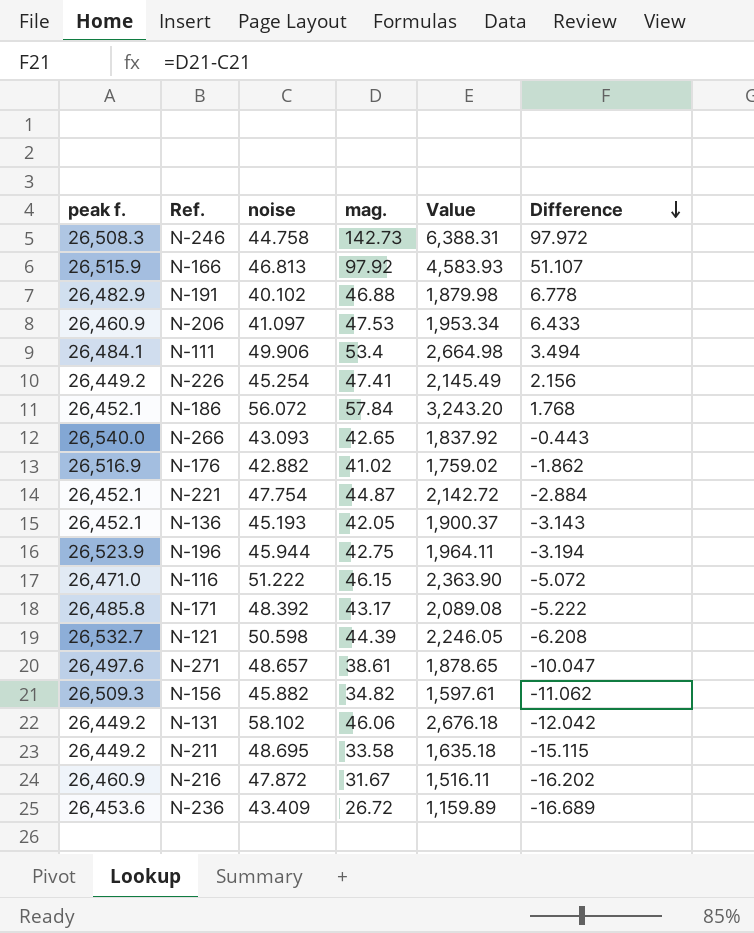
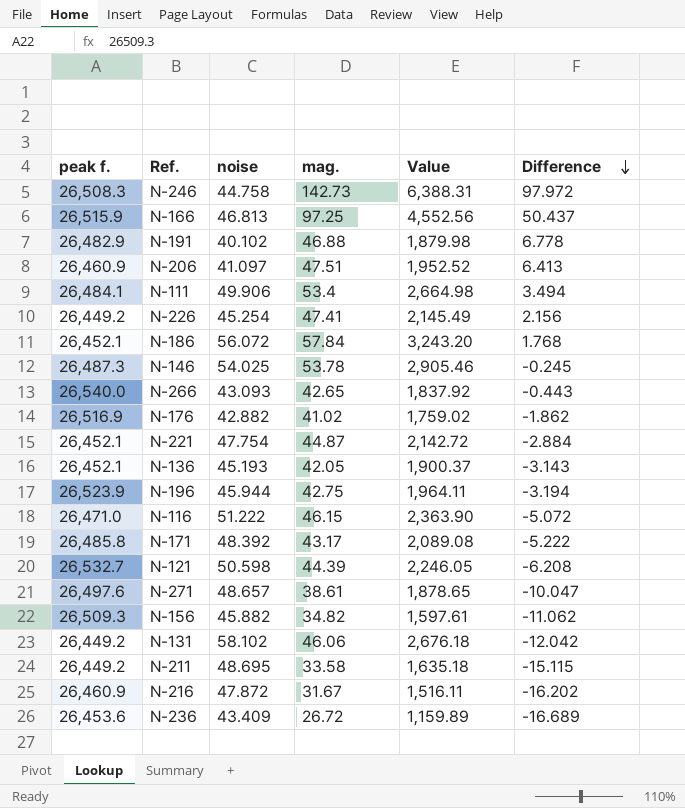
N-166 | mag.: 97.92 -> 97.25
N-166 | Value: 4,583.93 -> 4,552.56
N-166 | Difference: 51.107 -> 50.437
N-206 | mag.: 47.53 -> 47.51
N-206 | Value: 1,953.34 -> 1,952.52
N-206 | Difference: 6.433 -> 6.413
row N-146: none -> 26,487.3 | 54.025 | 53.78 | 2,905.46 | -0.245

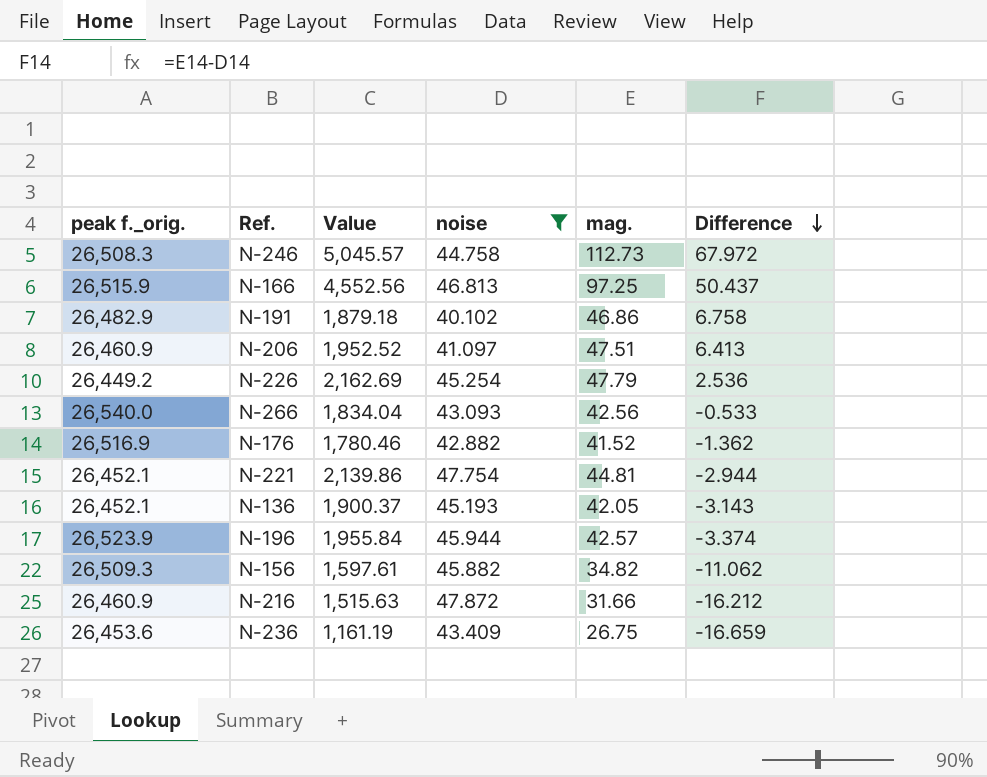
filter: none -> noise <= 47.872
column name: peak f. -> peak f._orig.
column Value | position: 5 -> 3
N-246 | Value: 6,388.31 -> 5,045.57
N-246 | mag.: 142.73 -> 112.73
N-246 | Difference: 97.972 -> 67.972
N-191 | Value: 1,879.98 -> 1,879.18
N-191 | mag.: 46.88 -> 46.86
N-191 | Difference: 6.778 -> 6.758
N-226 | Value: 2,145.49 -> 2,162.69
N-226 | mag.: 47.41 -> 47.79
N-226 | Difference: 2.156 -> 2.536
N-266 | Value: 1,837.92 -> 1,834.04
N-266 | mag.: 42.65 -> 42.56
N-266 | Difference: -0.443 -> -0.533
N-176 | Value: 1,759.02 -> 1,780.46
N-176 | mag.: 41.02 -> 41.52
N-176 | Difference: -1.862 -> -1.362
N-221 | Value: 2,142.72 -> 2,139.86
N-221 | mag.: 44.87 -> 44.81
N-221 | Difference: -2.884 -> -2.944
N-196 | Value: 1,964.11 -> 1,955.84
N-196 | mag.: 42.75 -> 42.57
N-196 | Difference: -3.194 -> -3.374
N-216 | Value: 1,516.11 -> 1,515.63
N-216 | mag.: 31.67 -> 31.66
N-216 | Difference: -16.202 -> -16.212
N-236 | Value: 1,159.89 -> 1,161.19
N-236 | mag.: 26.72 -> 26.75
N-236 | Difference: -16.689 -> -16.659

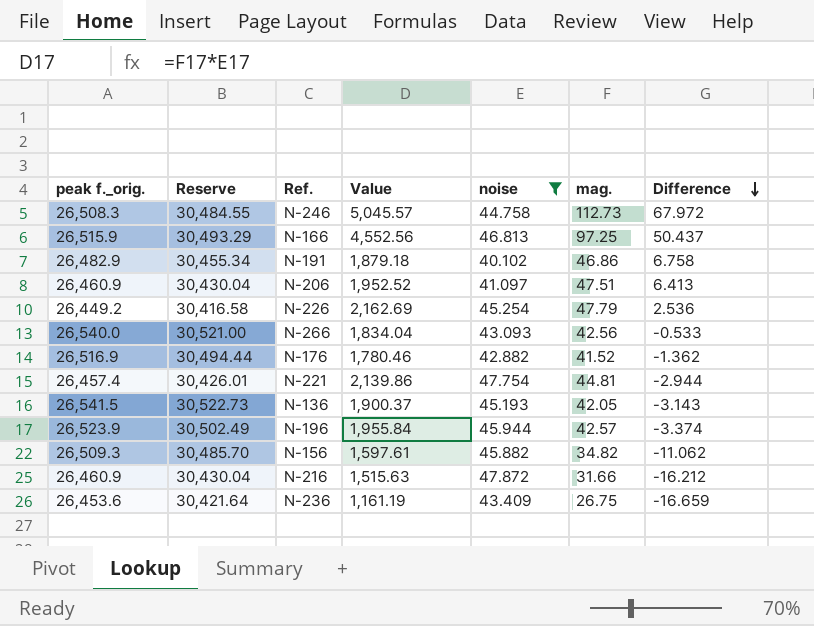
column Reserve | formula: none -> [peak f._orig.] * 1.15
N-221 | peak f._orig.: 26,452.1 -> 26,457.4
N-136 | peak f._orig.: 26,452.1 -> 26,541.5

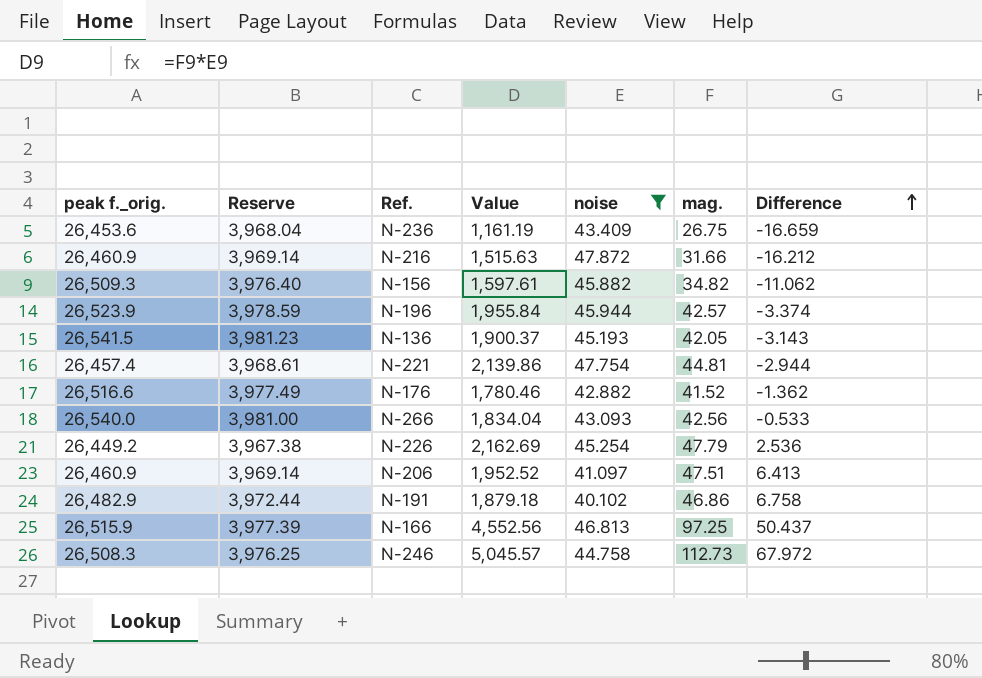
row order: Difference descending -> Difference ascending
column Reserve | formula: [peak f._orig.] * 1.15 -> [peak f._orig.] * 0.15
N-176 | peak f._orig.: 26,516.9 -> 26,516.6

